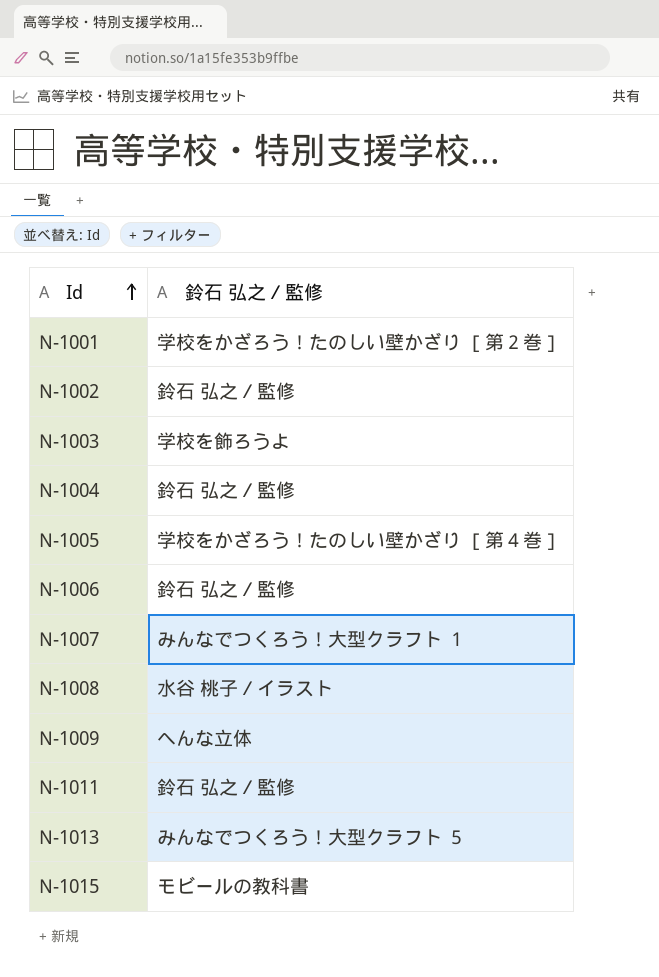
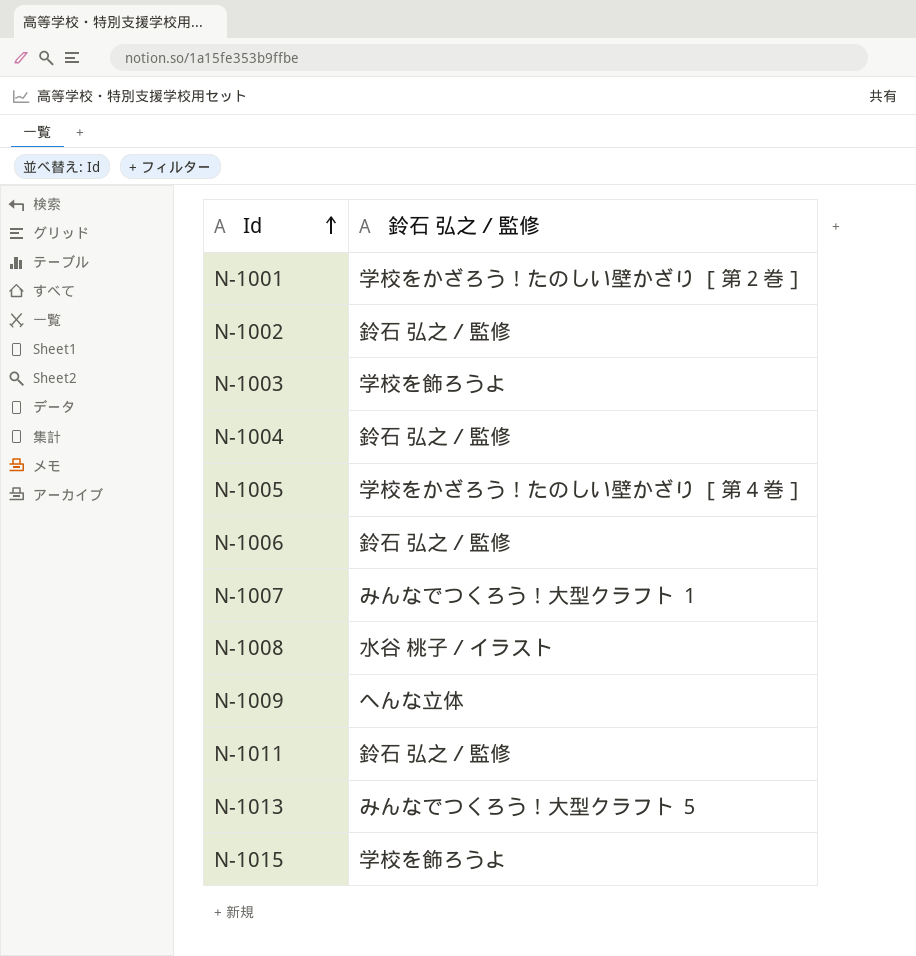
N-1015 | 鈴石 弘之／監修: モビールの教科書 -> 学校を飾ろうよ

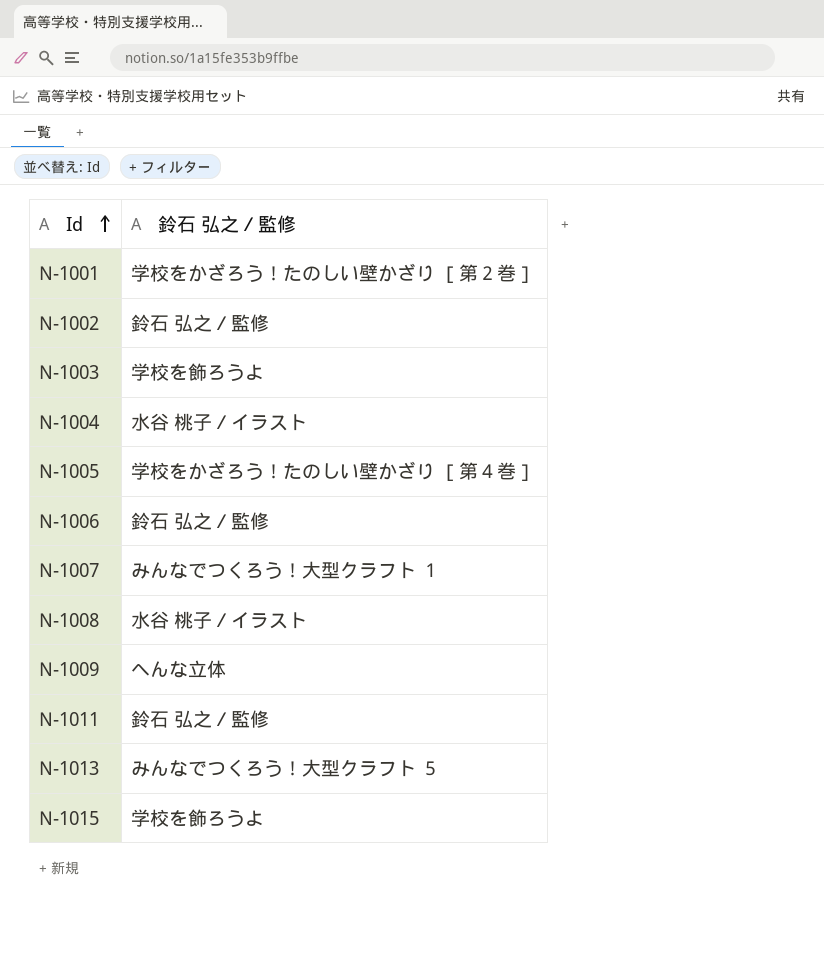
N-1004 | 鈴石 弘之／監修: 鈴石 弘之／監修 -> 水谷 桃子／イラスト

